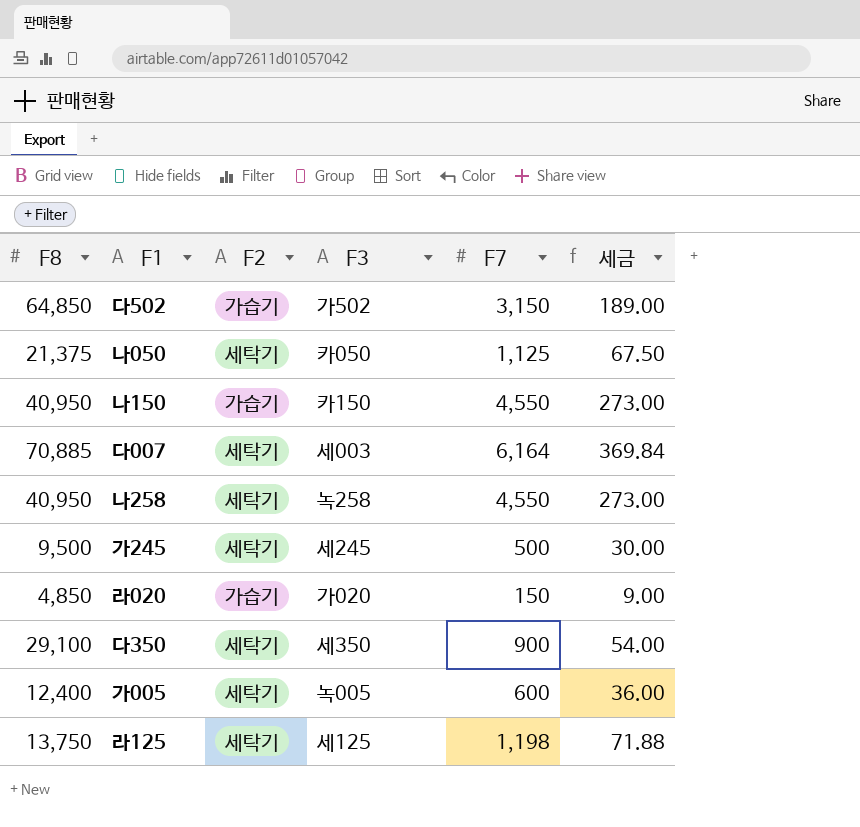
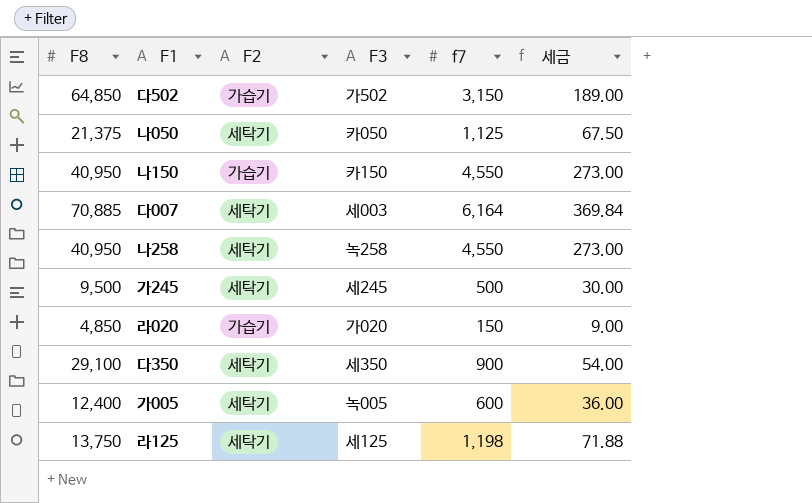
column name: F7 -> f7

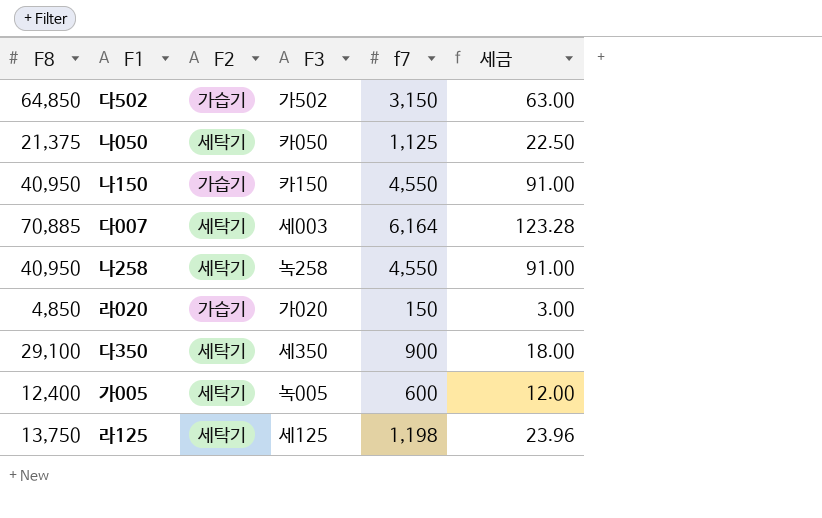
column 세금 | formula: [f7] * 0.06 -> [f7] * 0.02
row 가245: 9,500 | 세탁기 | 세245 | 500 | 30.00 -> none

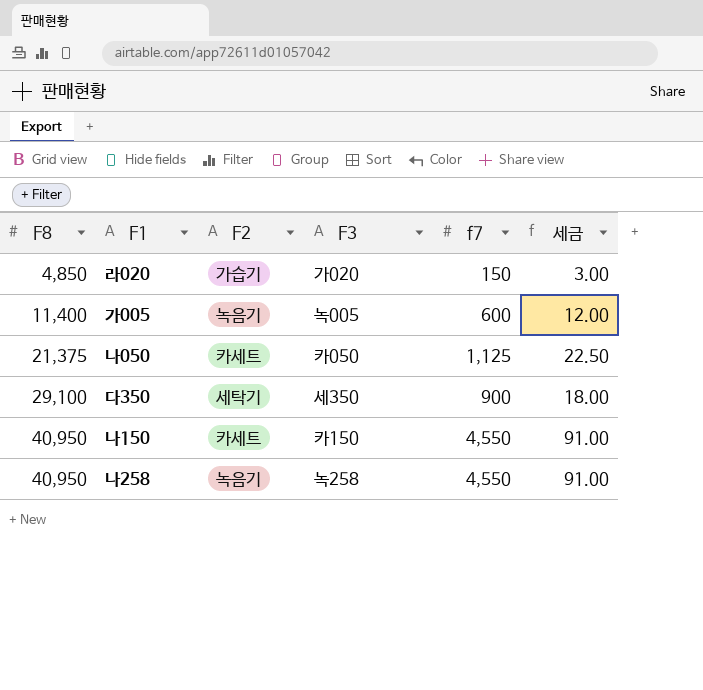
row order: none -> F8 ascending
row 다502: 64,850 | 가습기 | 가502 | 3,150 | 63.00 -> none
row 다007: 70,885 | 세탁기 | 세003 | 6,164 | 123.28 -> none
row 라125: 13,750 | 세탁기 | 세125 | 1,198 | 23.96 -> none
가005 | F8: 12,400 -> 11,400
가005 | F2: 세탁기 -> 녹음기
나050 | F2: 세탁기 -> 카세트
나150 | F2: 가습기 -> 카세트
나258 | F2: 세탁기 -> 녹음기

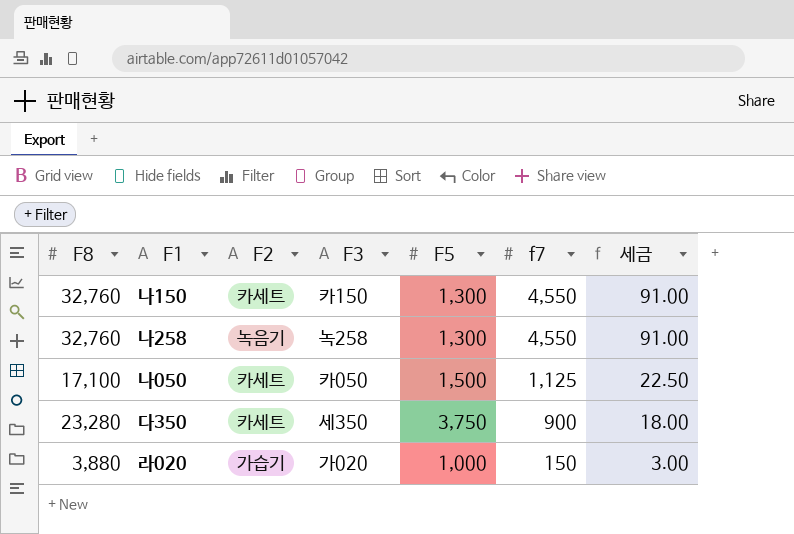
row order: F8 ascending -> f7 descending
column F5 | position: none -> 5
row 가005: 11,400 | 녹음기 | 녹005 | 600 | 12.00 -> none
나150 | F8: 40,950 -> 32,760
나258 | F8: 40,950 -> 32,760
나050 | F8: 21,375 -> 17,100
다350 | F8: 29,100 -> 23,280
다350 | F2: 세탁기 -> 카세트
라020 | F8: 4,850 -> 3,880

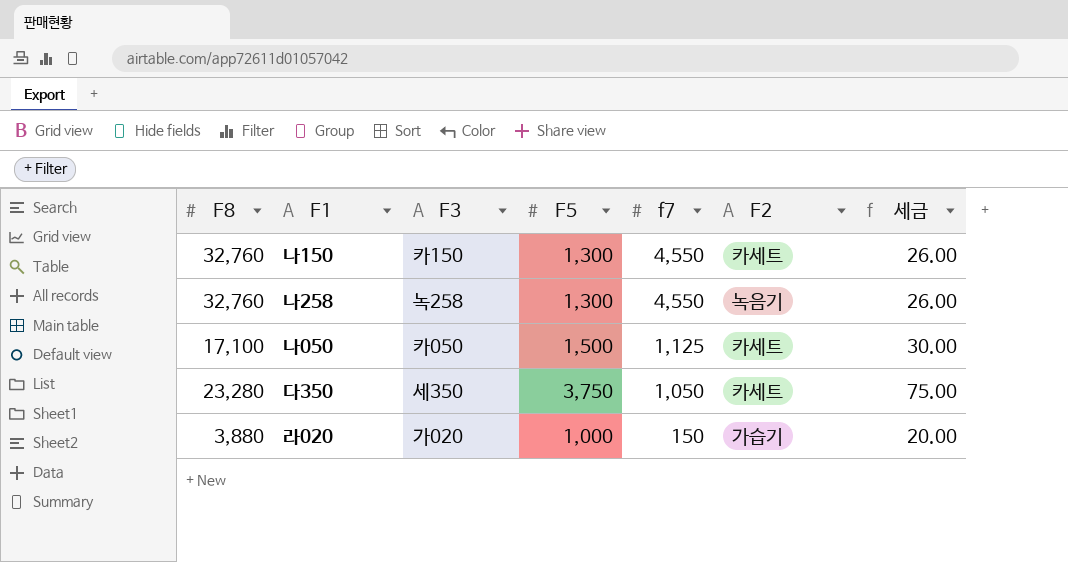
column F2 | position: 3 -> 6
column 세금 | formula: [f7] * 0.02 -> [F5] * 0.02
다350 | f7: 900 -> 1,050

